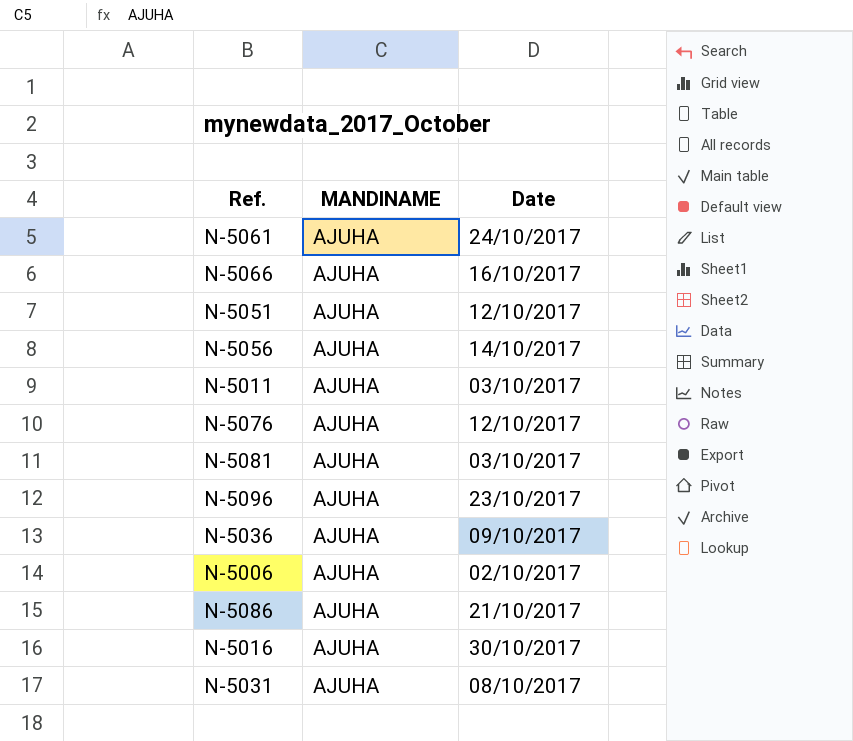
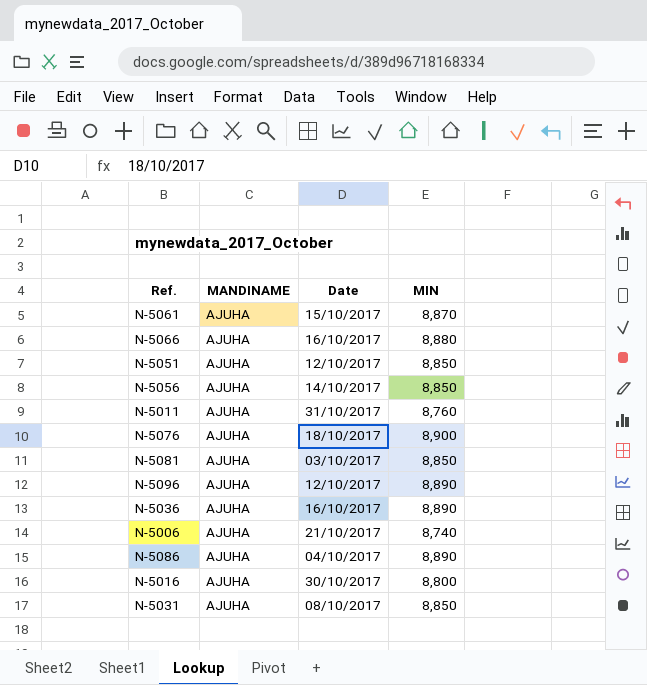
column MIN | position: none -> 4
N-5061 | Date: 24/10/2017 -> 15/10/2017
N-5011 | Date: 03/10/2017 -> 31/10/2017
N-5076 | Date: 12/10/2017 -> 18/10/2017
N-5096 | Date: 23/10/2017 -> 12/10/2017
N-5036 | Date: 09/10/2017 -> 16/10/2017
N-5006 | Date: 02/10/2017 -> 21/10/2017
N-5086 | Date: 21/10/2017 -> 04/10/2017

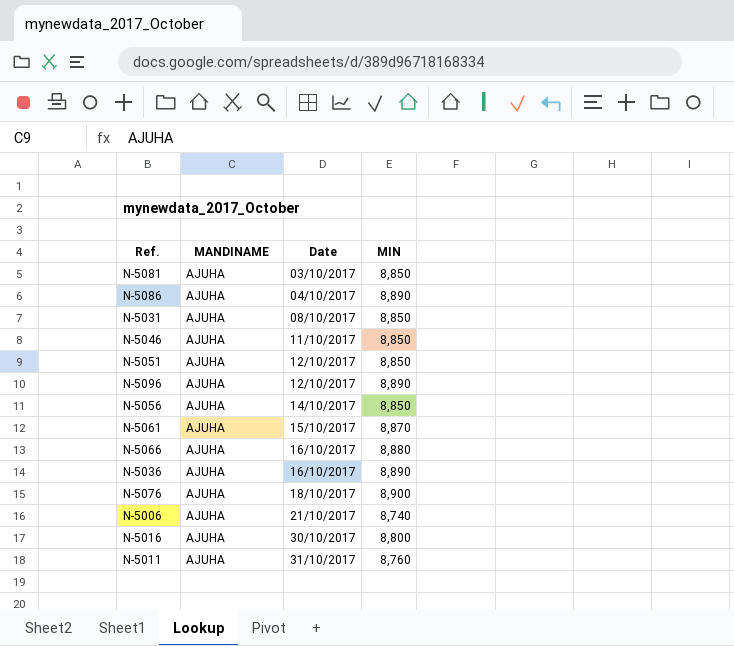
row order: none -> Date ascending
row N-5046: none -> AJUHA | 11/10/2017 | 8,850

